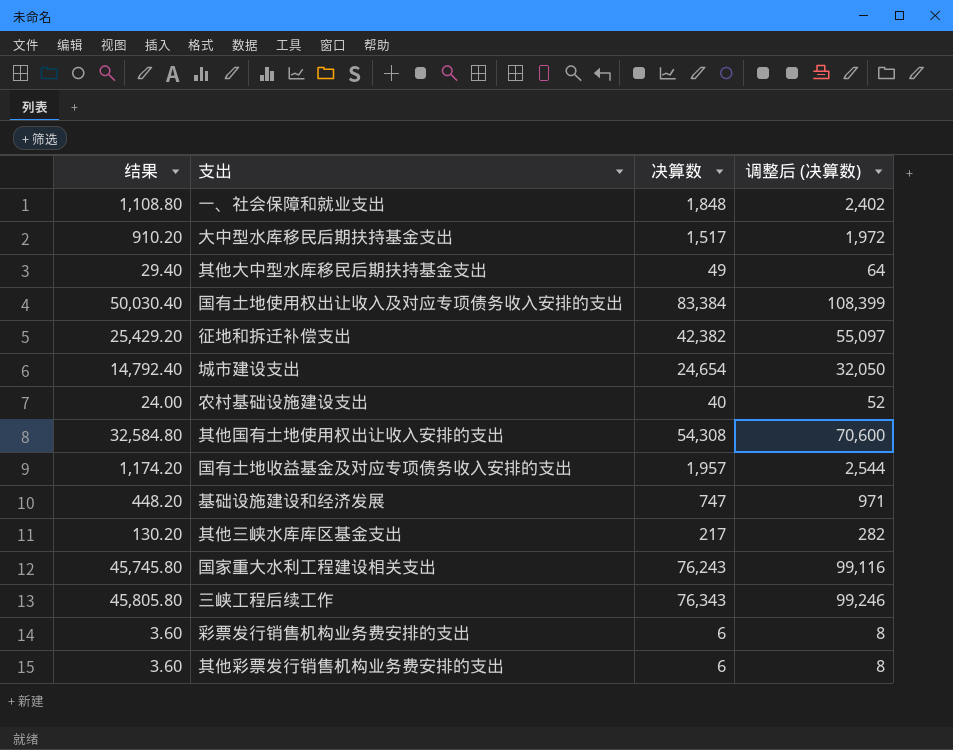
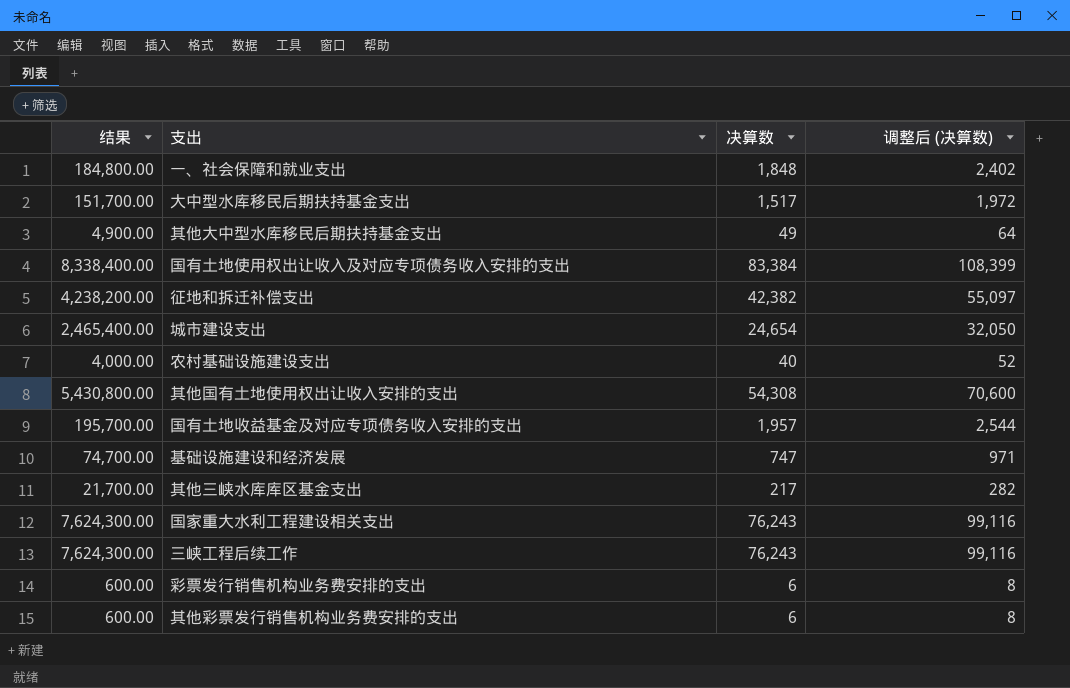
column 结果 | formula: [决算数] * 0.6 -> [决算数] * 100
三峡工程后续工作 | 决算数: 76,343 -> 76,243
三峡工程后续工作 | 调整后 (决算数): 99,246 -> 99,116

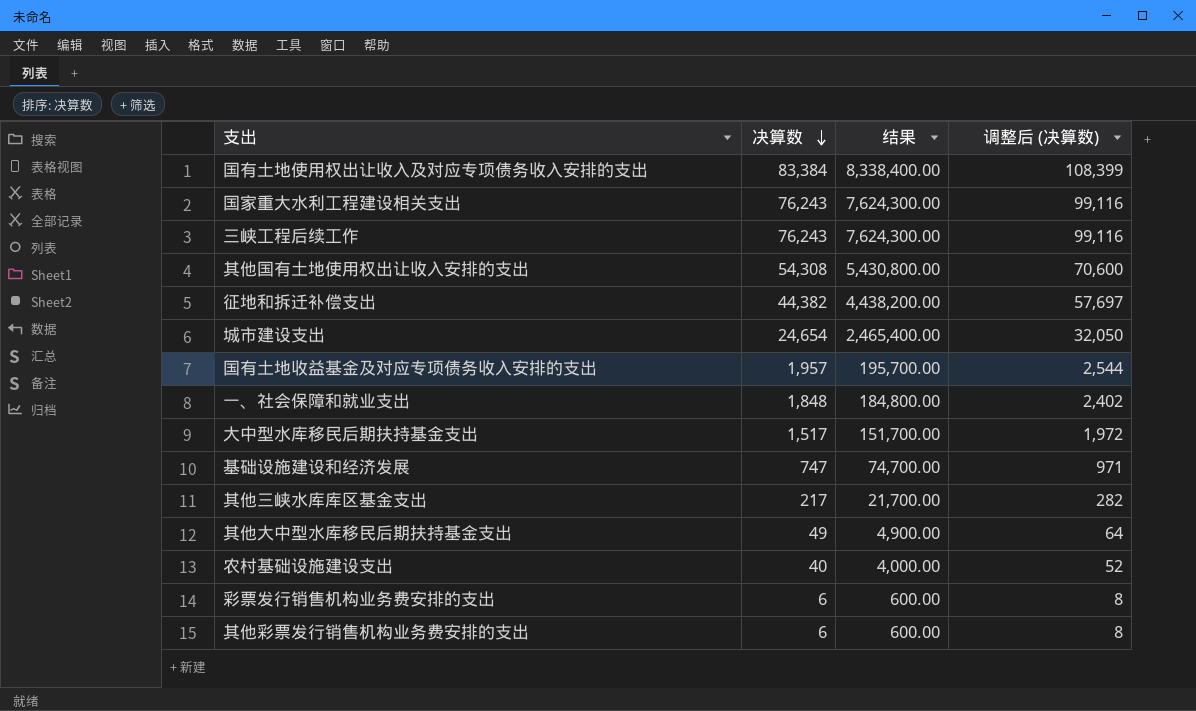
row order: none -> 决算数 descending
column 结果 | position: 1 -> 3
征地和拆迁补偿支出 | 决算数: 42,382 -> 44,382
征地和拆迁补偿支出 | 结果: 4,238,200.00 -> 4,438,200.00
征地和拆迁补偿支出 | 调整后 (决算数): 55,097 -> 57,697

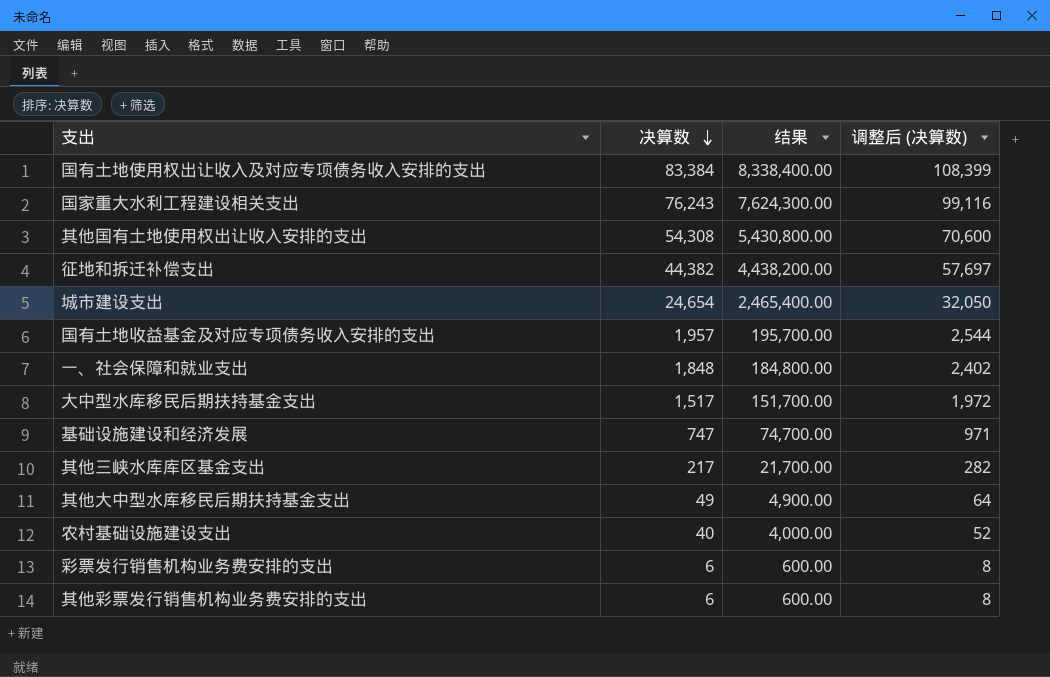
row 三峡工程后续工作: 76,243 | 7,624,300.00 | 99,116 -> none

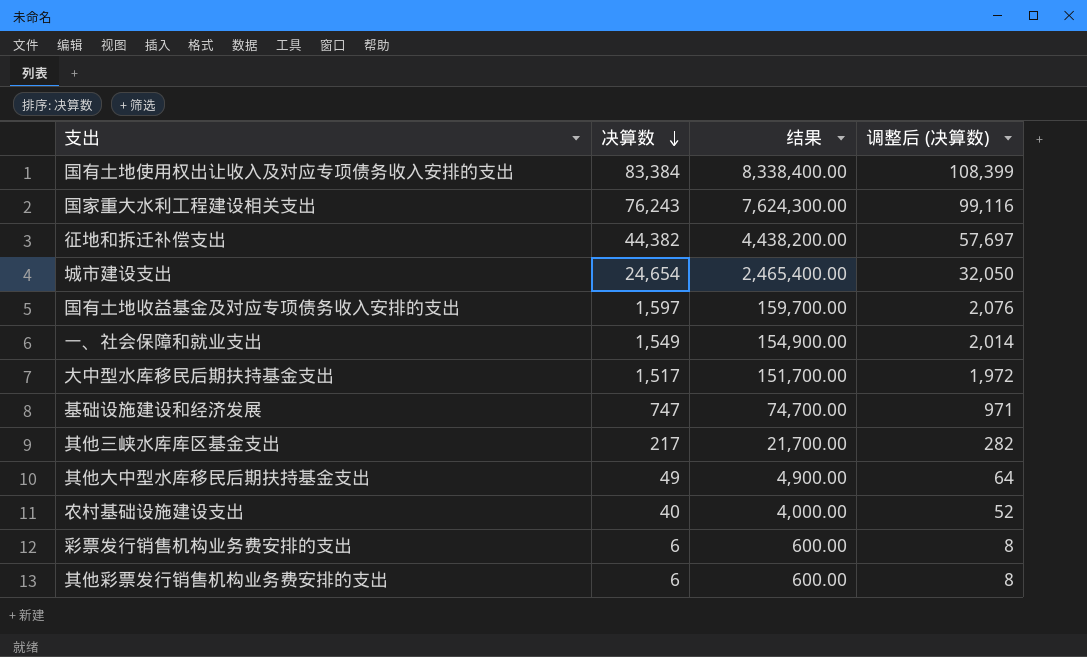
row 其他国有土地使用权出让收入安排的支出: 54,308 | 5,430,800.00 | 70,600 -> none
国有土地收益基金及对应专项债务收入安排的支出 | 决算数: 1,957 -> 1,597
国有土地收益基金及对应专项债务收入安排的支出 | 结果: 195,700.00 -> 159,700.00
国有土地收益基金及对应专项债务收入安排的支出 | 调整后 (决算数): 2,544 -> 2,076
一、社会保障和就业支出 | 决算数: 1,848 -> 1,549
一、社会保障和就业支出 | 结果: 184,800.00 -> 154,900.00
一、社会保障和就业支出 | 调整后 (决算数): 2,402 -> 2,014

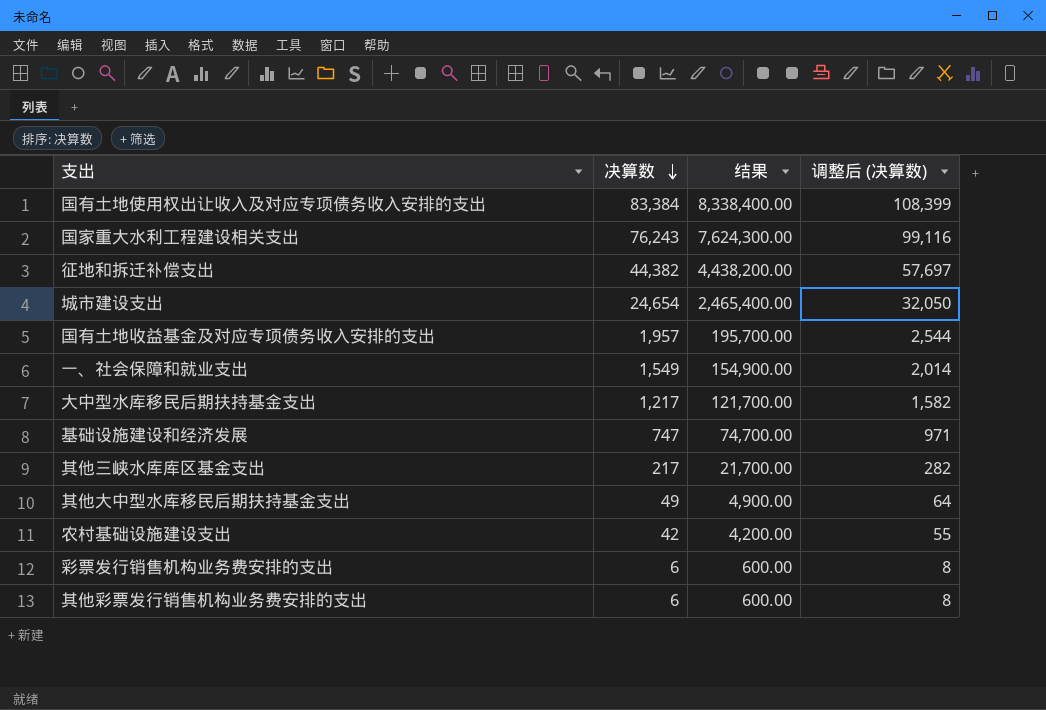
国有土地收益基金及对应专项债务收入安排的支出 | 决算数: 1,597 -> 1,957
国有土地收益基金及对应专项债务收入安排的支出 | 结果: 159,700.00 -> 195,700.00
国有土地收益基金及对应专项债务收入安排的支出 | 调整后 (决算数): 2,076 -> 2,544
大中型水库移民后期扶持基金支出 | 决算数: 1,517 -> 1,217
大中型水库移民后期扶持基金支出 | 结果: 151,700.00 -> 121,700.00
大中型水库移民后期扶持基金支出 | 调整后 (决算数): 1,972 -> 1,582
农村基础设施建设支出 | 决算数: 40 -> 42
农村基础设施建设支出 | 结果: 4,000.00 -> 4,200.00
农村基础设施建设支出 | 调整后 (决算数): 52 -> 55

